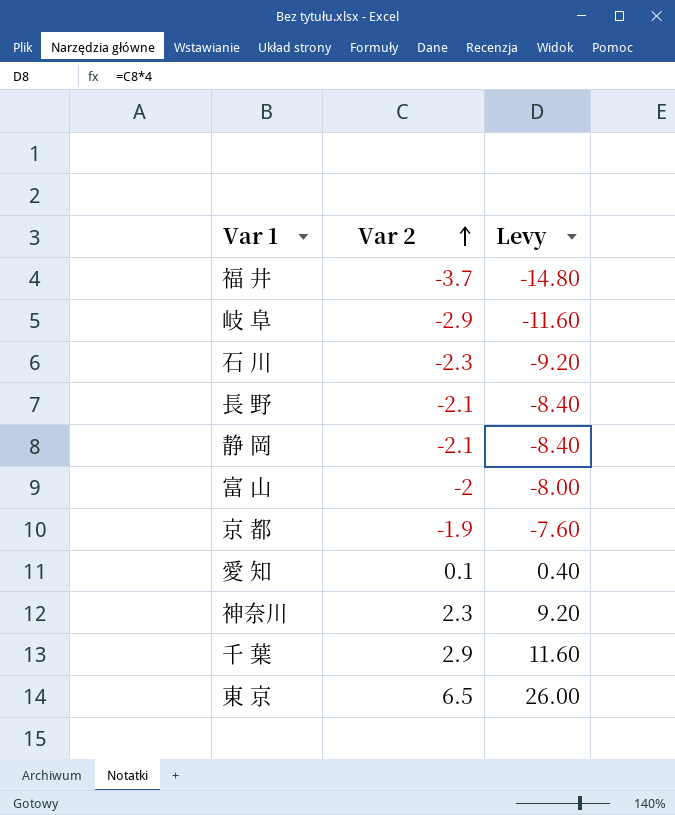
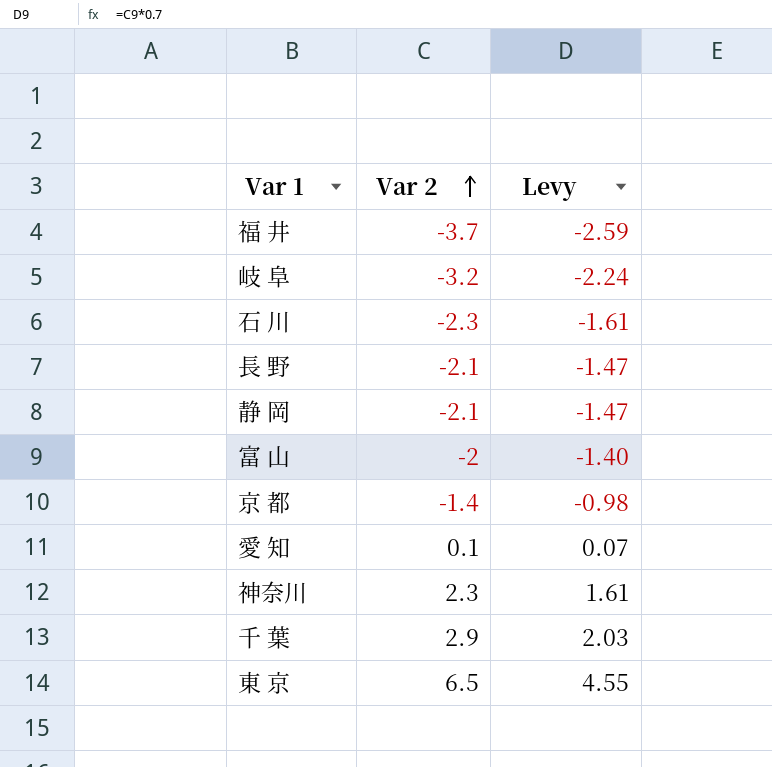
column Levy | formula: [Var 2] * 4 -> [Var 2] * 0.7
岐 阜 | Var 2: -2.9 -> -3.2
京 都 | Var 2: -1.9 -> -1.4

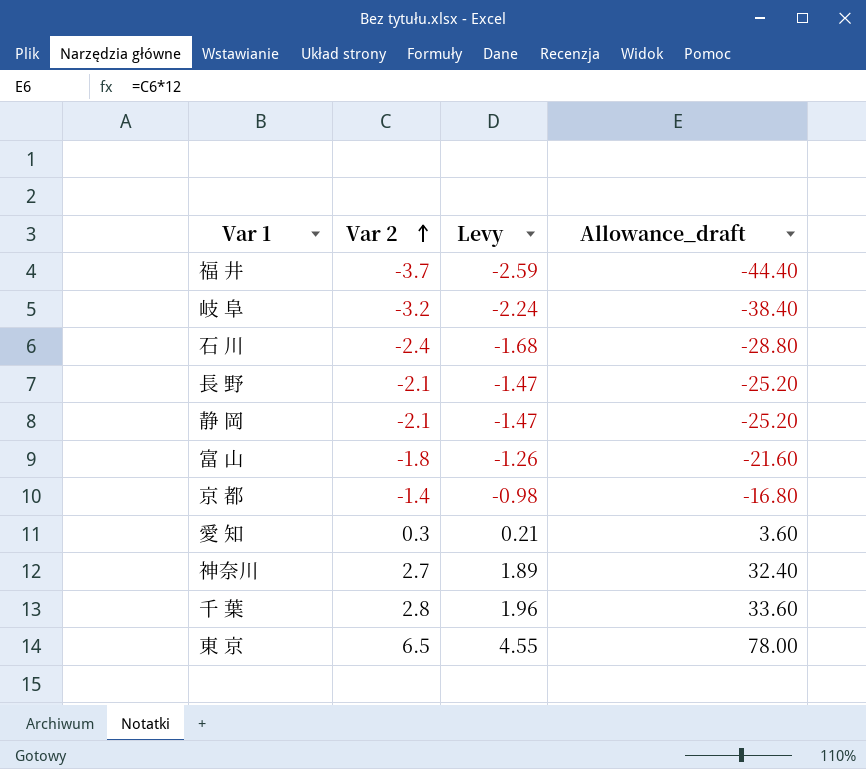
column Allowance_draft | formula: none -> [Var 2] * 12
石 川 | Var 2: -2.3 -> -2.4
石 川 | Levy: -1.61 -> -1.68
富 山 | Var 2: -2 -> -1.8
富 山 | Levy: -1.40 -> -1.26
愛 知 | Var 2: 0.1 -> 0.3
愛 知 | Levy: 0.07 -> 0.21
神奈川 | Var 2: 2.3 -> 2.7
神奈川 | Levy: 1.61 -> 1.89
千 葉 | Var 2: 2.9 -> 2.8
千 葉 | Levy: 2.03 -> 1.96

